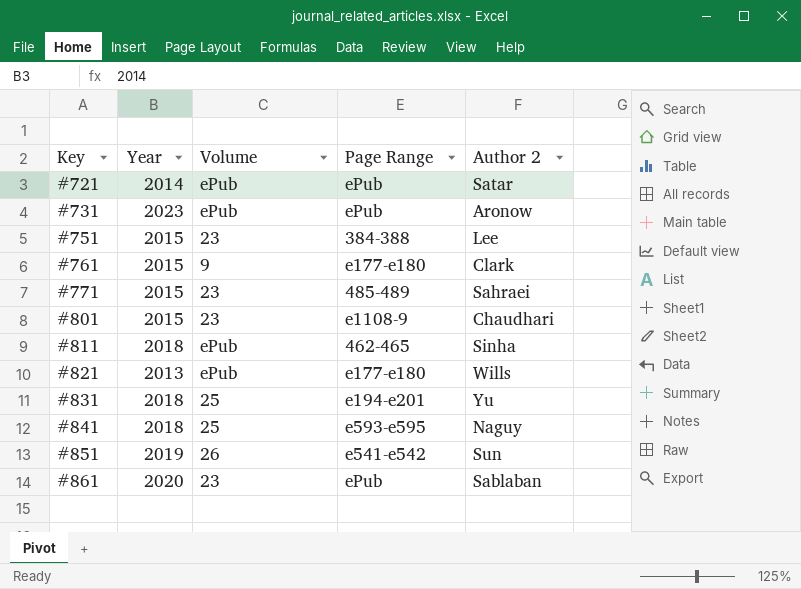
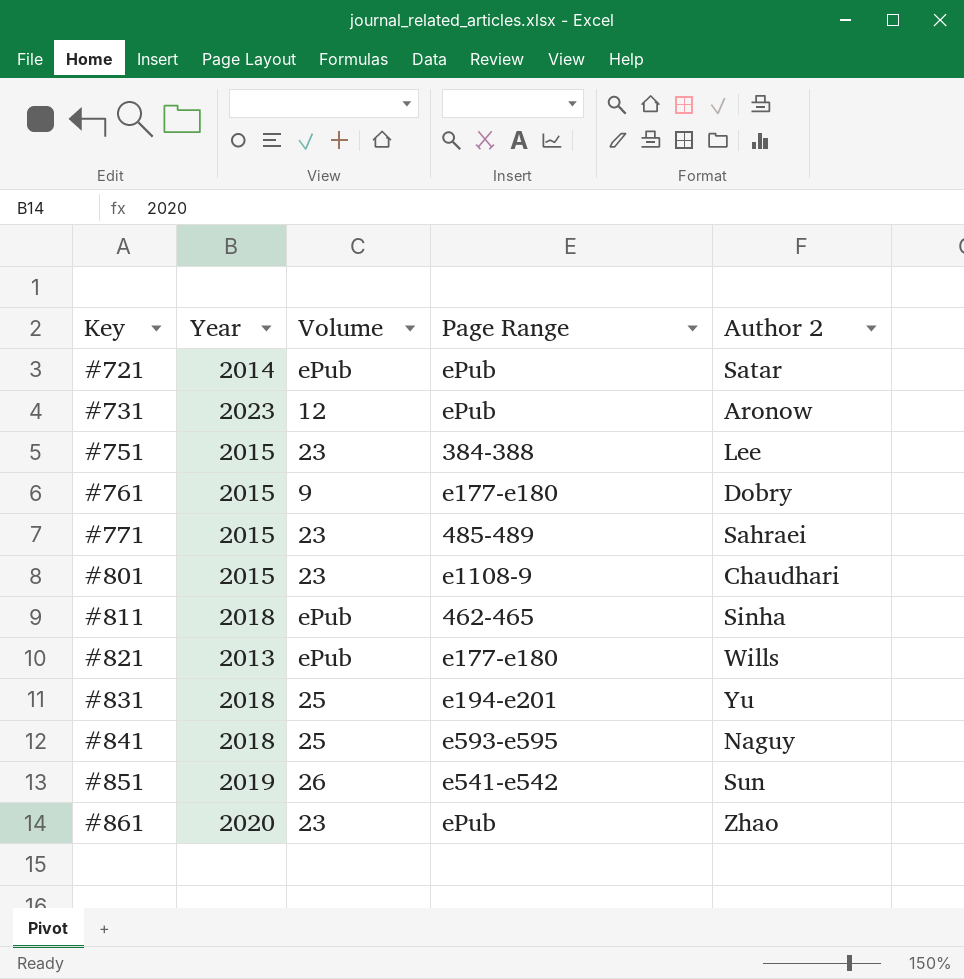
#731 | Volume: ePub -> 12
#761 | Author 2: Clark -> Dobry
#861 | Author 2: Sablaban -> Zhao

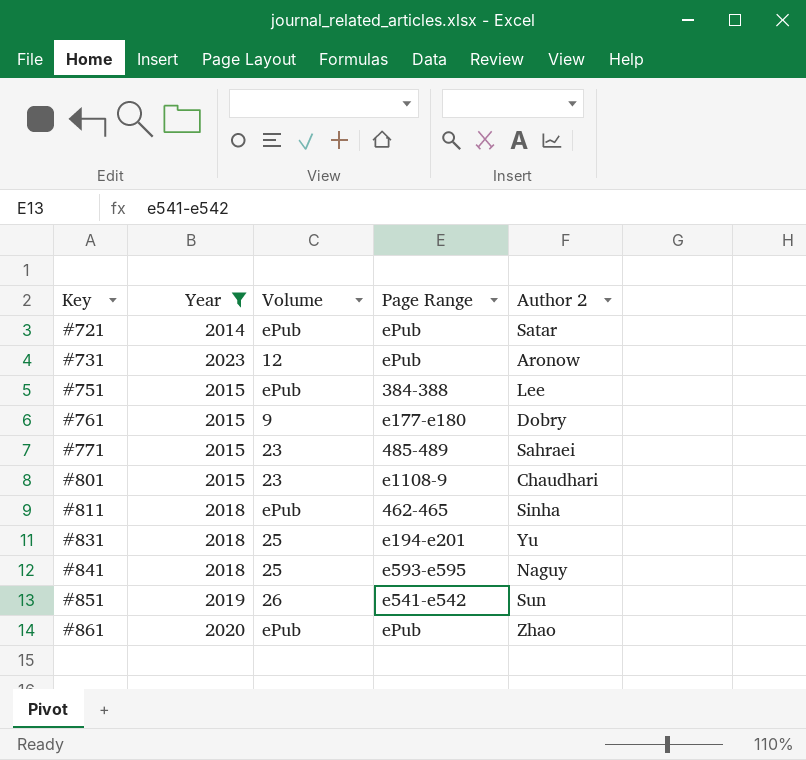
filter: none -> Year != 2013
#751 | Volume: 23 -> ePub
#861 | Volume: 23 -> ePub

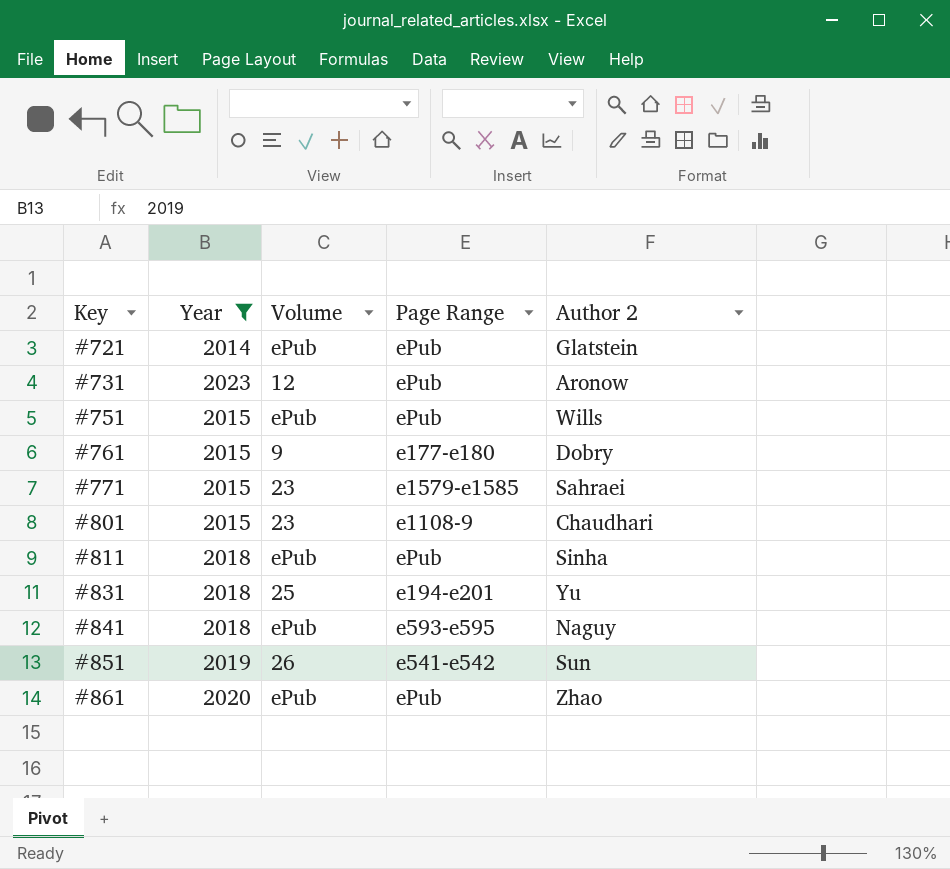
#721 | Author 2: Satar -> Glatstein
#751 | Page Range: 384-388 -> ePub
#751 | Author 2: Lee -> Wills
#771 | Page Range: 485-489 -> e1579-e1585
#811 | Page Range: 462-465 -> ePub
#841 | Volume: 25 -> ePub

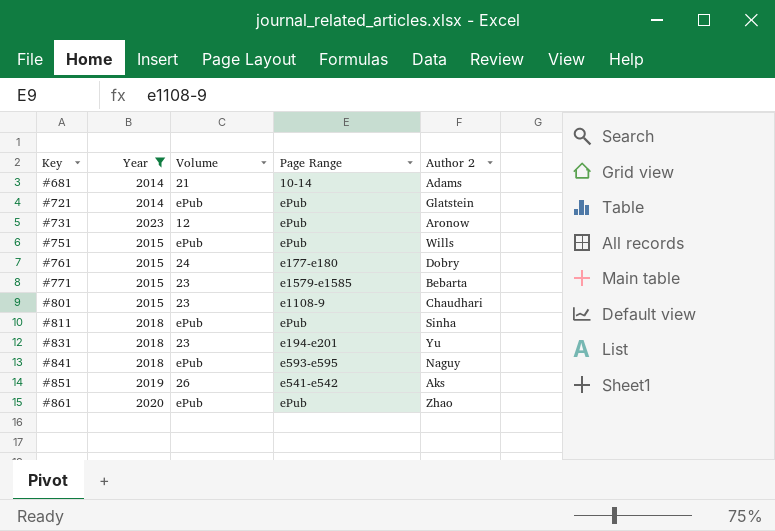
row #681: none -> 2014 | 21 | 10-14 | Adams
#761 | Volume: 9 -> 24
#771 | Author 2: Sahraei -> Bebarta
#831 | Volume: 25 -> 23
#851 | Author 2: Sun -> Aks

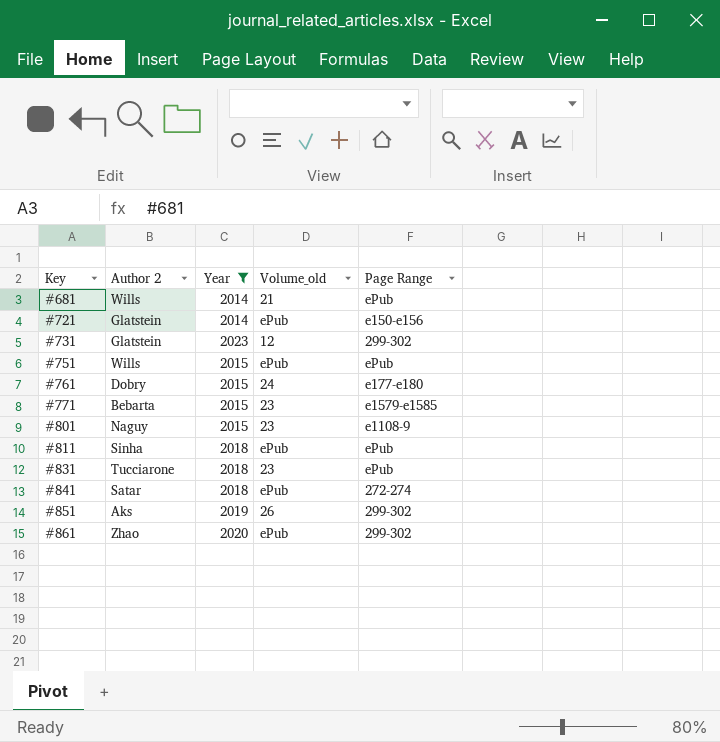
column Author 2 | position: 5 -> 2
column name: Volume -> Volume_old
#681 | Author 2: Adams -> Wills
#681 | Page Range: 10-14 -> ePub
#721 | Page Range: ePub -> e150-e156
#731 | Author 2: Aronow -> Glatstein
#731 | Page Range: ePub -> 299-302
#801 | Author 2: Chaudhari -> Naguy
#831 | Author 2: Yu -> Tucciarone
#831 | Page Range: e194-e201 -> ePub
#841 | Author 2: Naguy -> Satar
#841 | Page Range: e593-e595 -> 272-274
#851 | Page Range: e541-e542 -> 299-302
#861 | Page Range: ePub -> 299-302

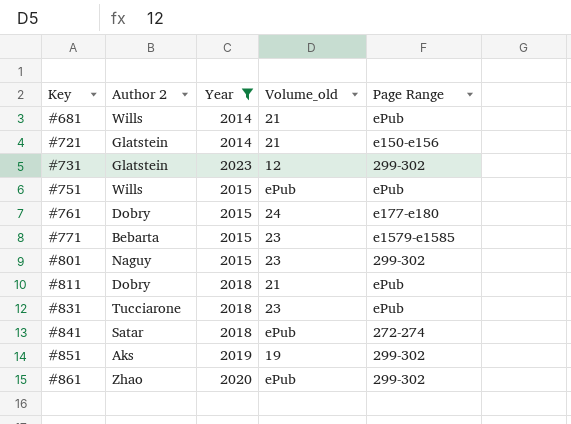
#721 | Volume_old: ePub -> 21
#801 | Page Range: e1108-9 -> 299-302
#811 | Author 2: Sinha -> Dobry
#811 | Volume_old: ePub -> 21
#851 | Volume_old: 26 -> 19

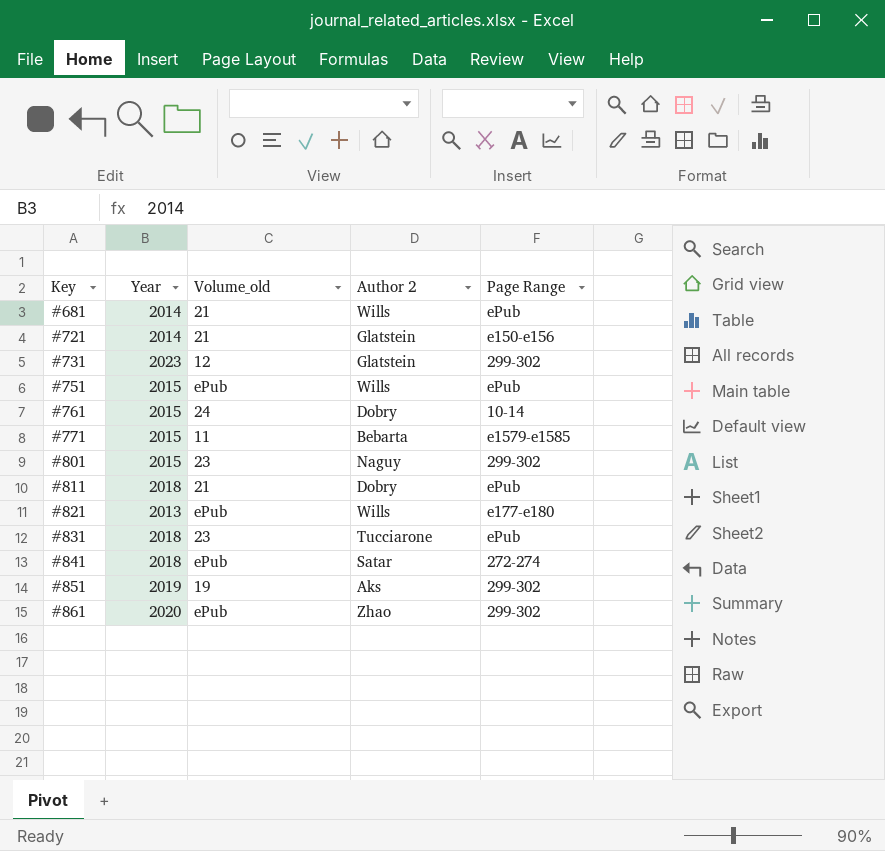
filter: Year != 2013 -> none
column Author 2 | position: 2 -> 4
#761 | Page Range: e177-e180 -> 10-14
#771 | Volume_old: 23 -> 11

